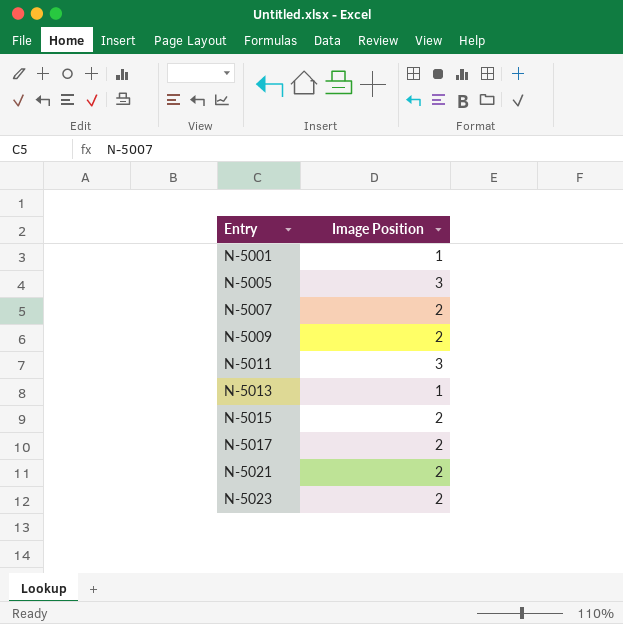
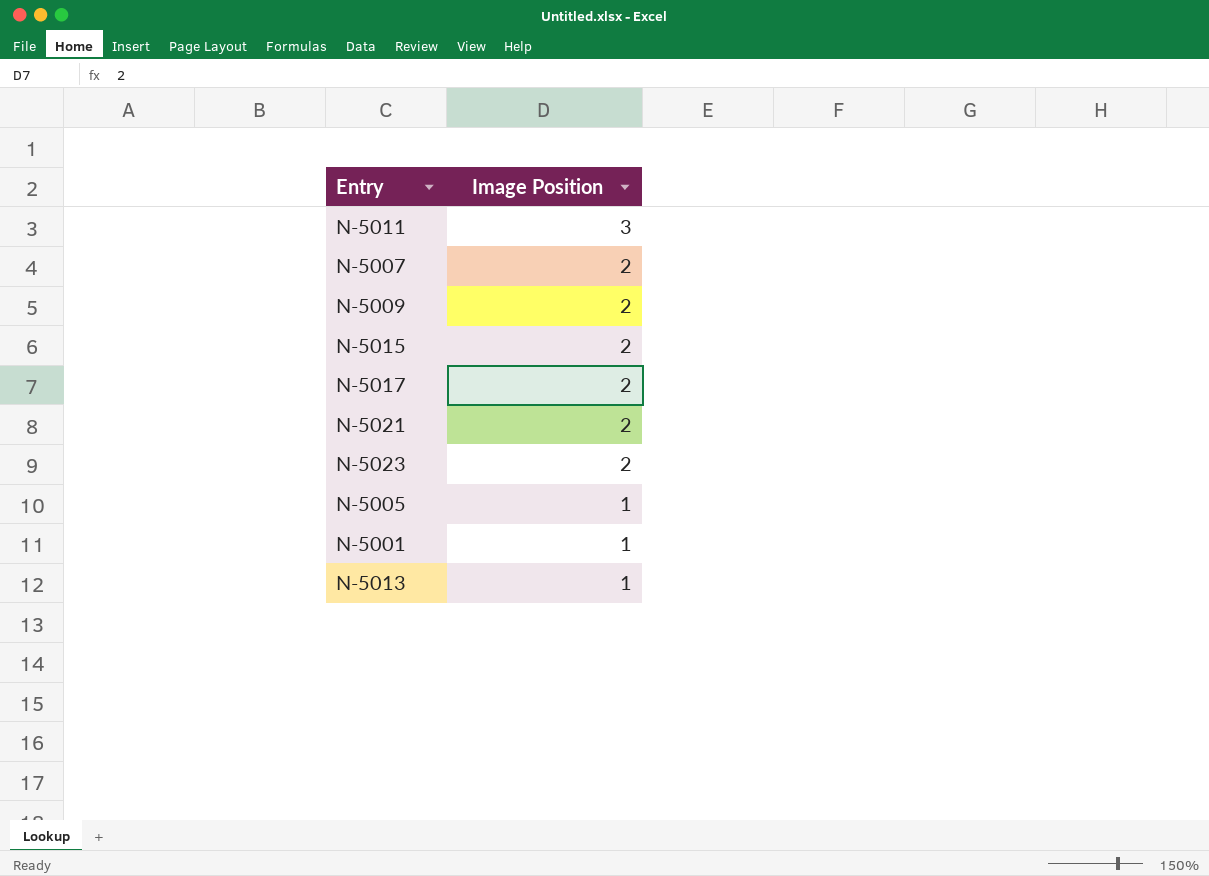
row order: Entry ascending -> Image Position descending
N-5005 | Image Position: 3 -> 1

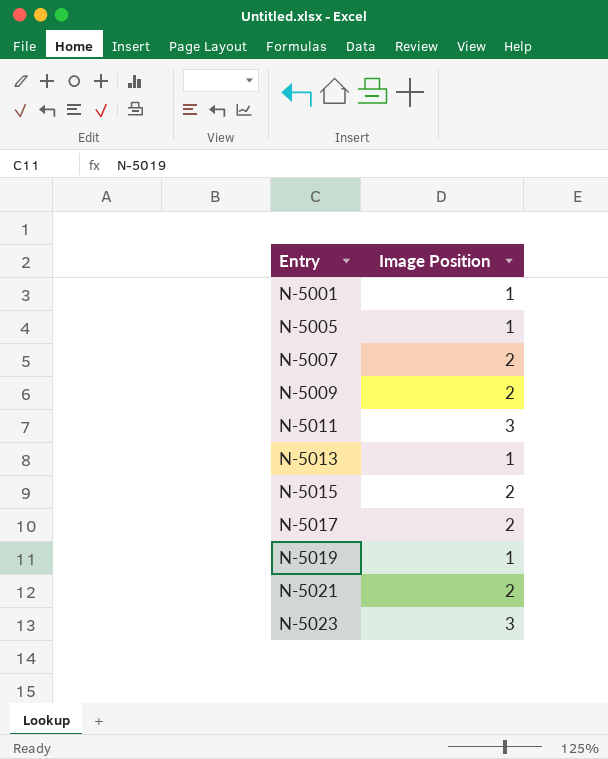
row order: Image Position descending -> Entry ascending
row N-5019: none -> 1
N-5023 | Image Position: 2 -> 3

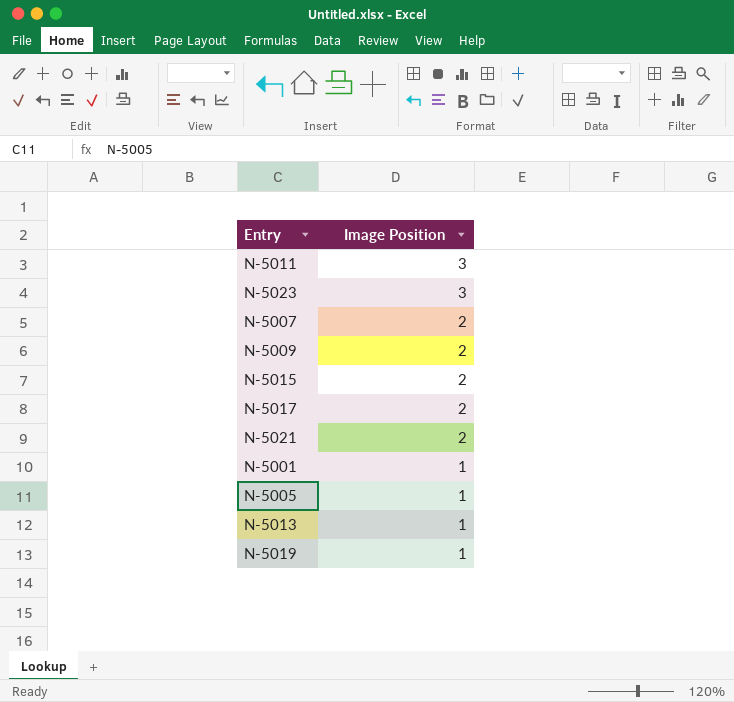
row order: Entry ascending -> Image Position descending

